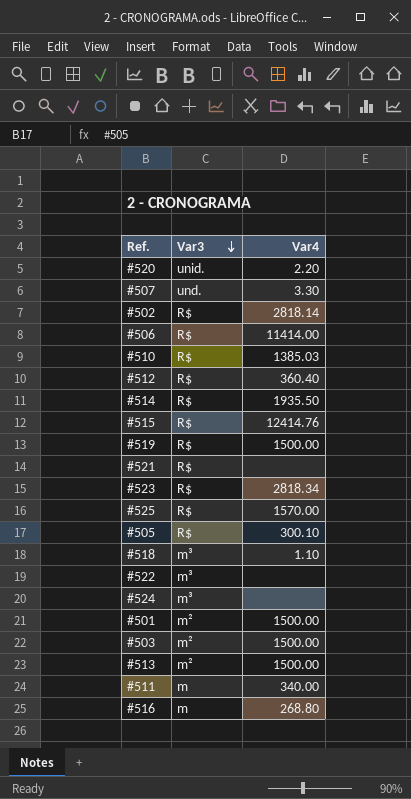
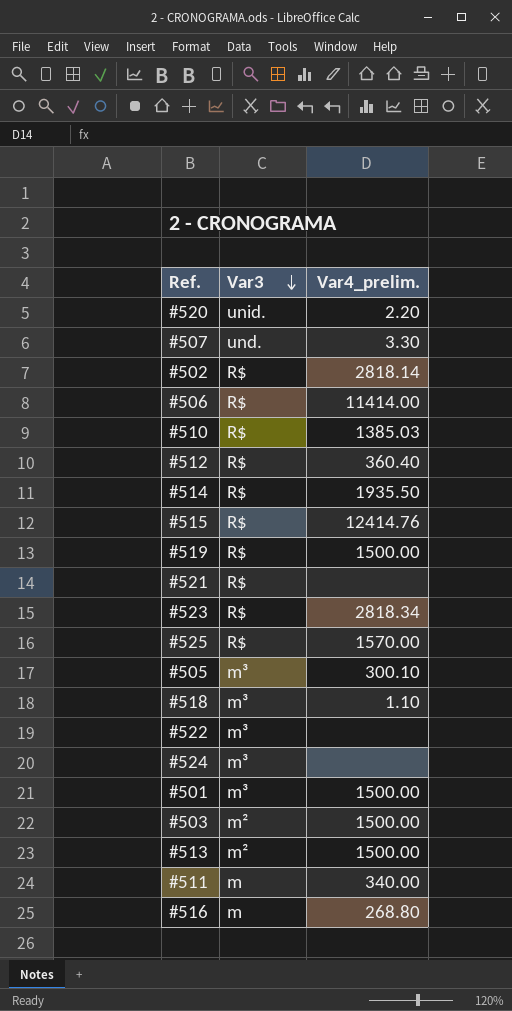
column name: Var4 -> Var4_prelim.
#505 | Var3: R$ -> m³
#501 | Var3: m² -> m³

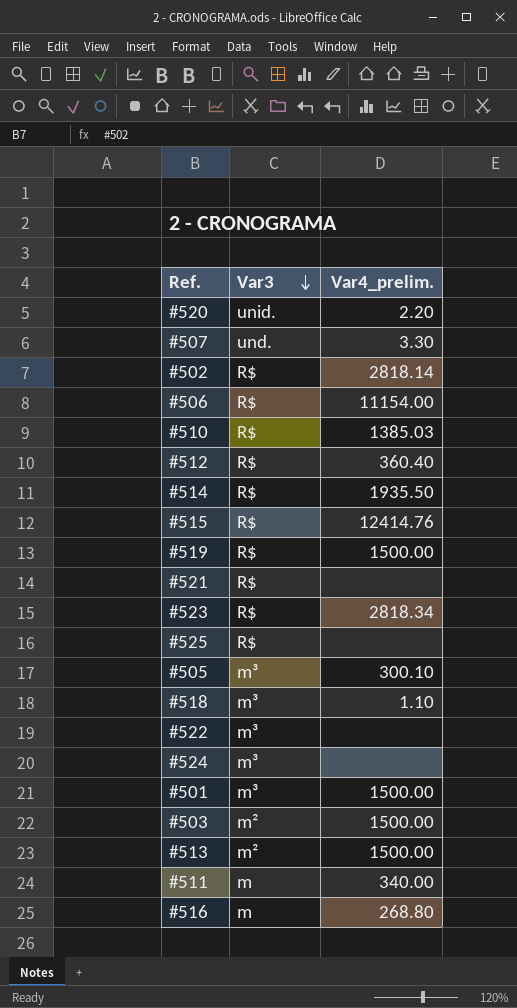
#506 | Var4_prelim.: 11414.00 -> 11154.00
#525 | Var4_prelim.: 1570.00 -> none

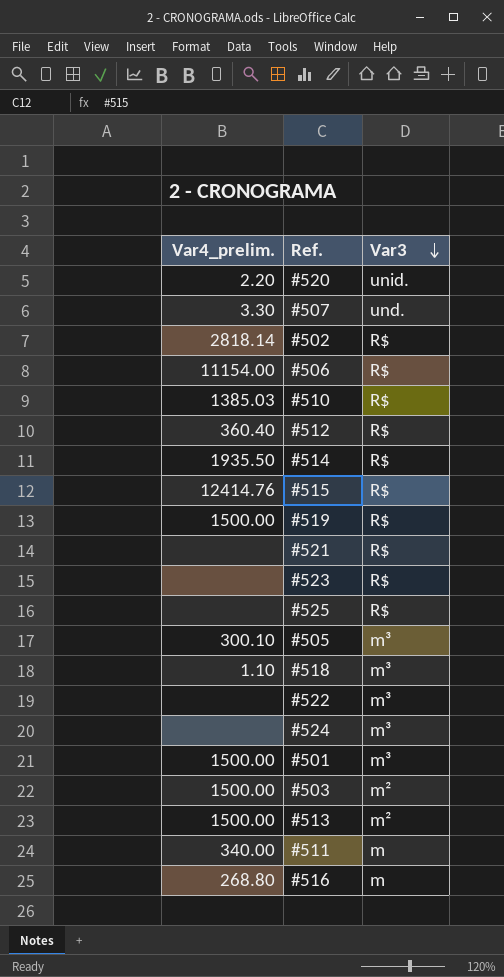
column Var4_prelim. | position: 3 -> 1
#523 | Var4_prelim.: 2818.34 -> none

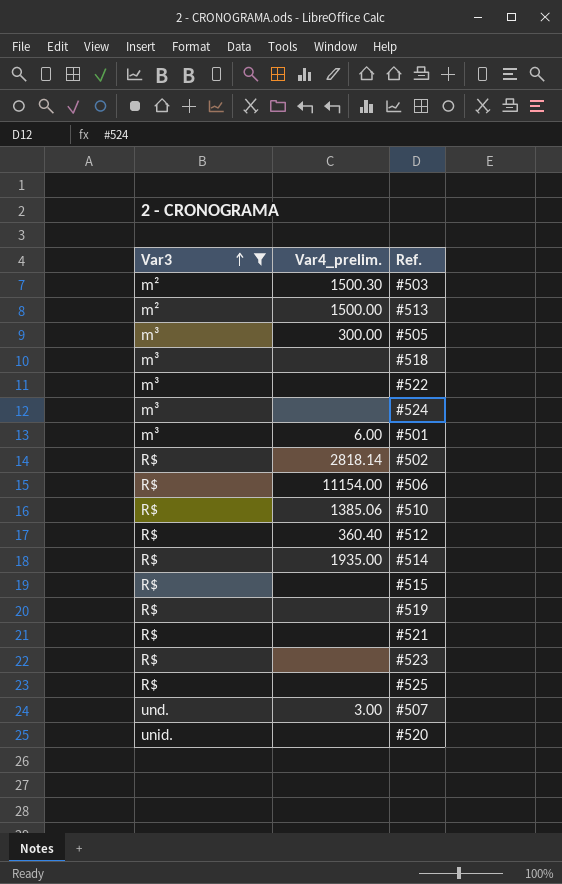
filter: none -> Var3 != m
row order: Var3 descending -> Var3 ascending
column Var3 | position: 3 -> 1
#503 | Var4_prelim.: 1500.00 -> 1500.30
#505 | Var4_prelim.: 300.10 -> 300.00
#518 | Var4_prelim.: 1.10 -> none
#501 | Var4_prelim.: 1500.00 -> 6.00
#510 | Var4_prelim.: 1385.03 -> 1385.06
#514 | Var4_prelim.: 1935.50 -> 1935.00
#515 | Var4_prelim.: 12414.76 -> none
#519 | Var4_prelim.: 1500.00 -> none
#507 | Var4_prelim.: 3.30 -> 3.00
#520 | Var4_prelim.: 2.20 -> none

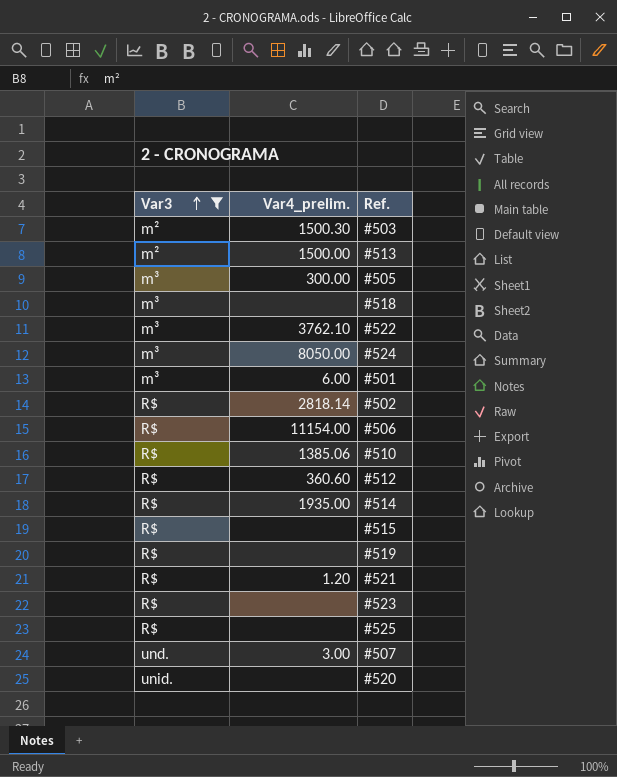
#522 | Var4_prelim.: none -> 3762.10
#524 | Var4_prelim.: none -> 8050.00
#512 | Var4_prelim.: 360.40 -> 360.60
#521 | Var4_prelim.: none -> 1.20

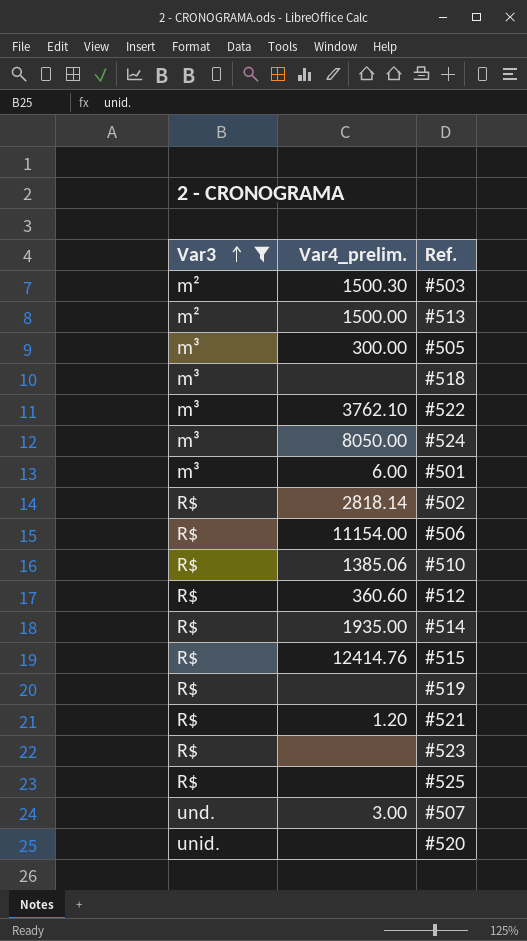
#515 | Var4_prelim.: none -> 12414.76

